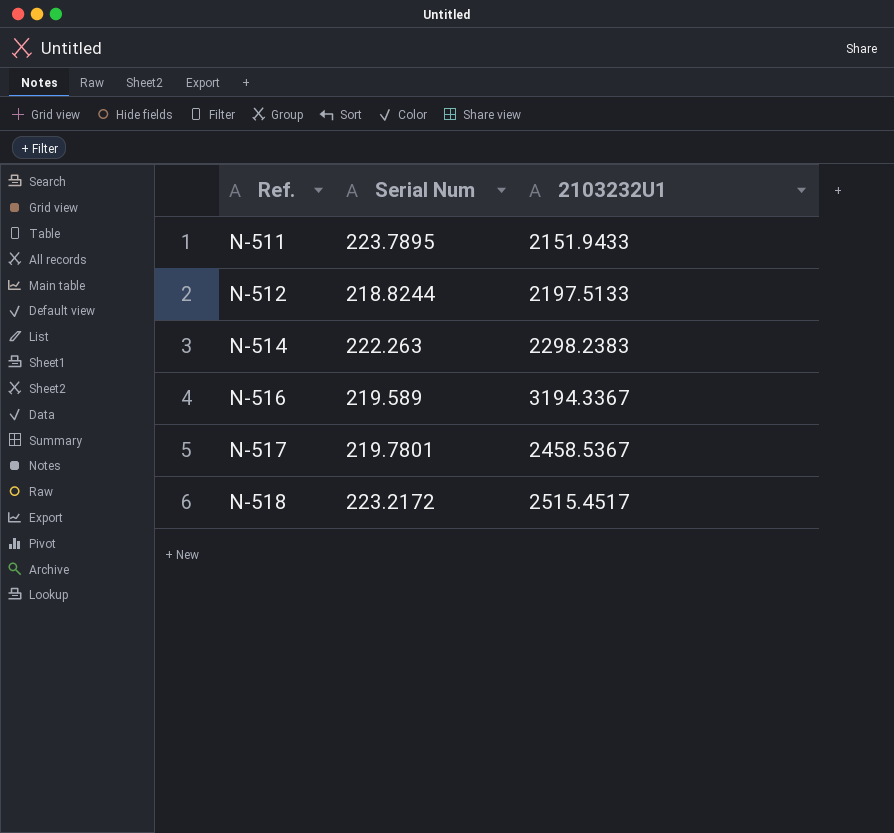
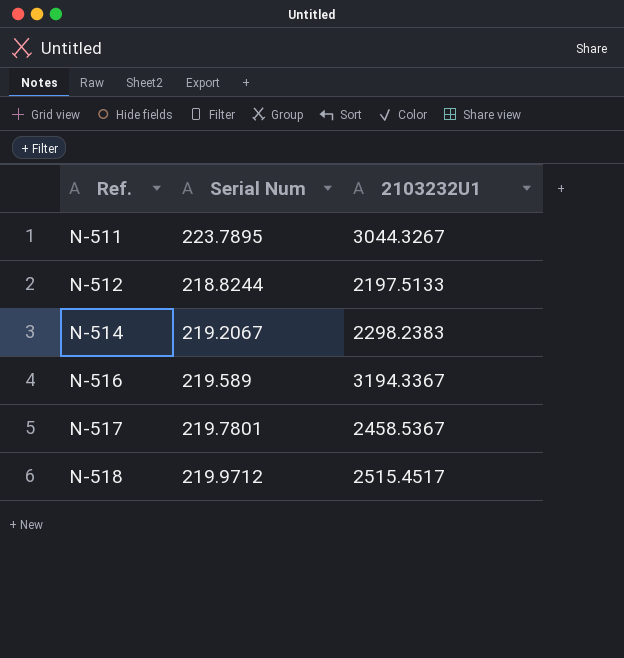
N-511 | 2103232U1: 2151.9433 -> 3044.3267
N-514 | Serial Num: 222.263 -> 219.2067
N-518 | Serial Num: 223.2172 -> 219.9712

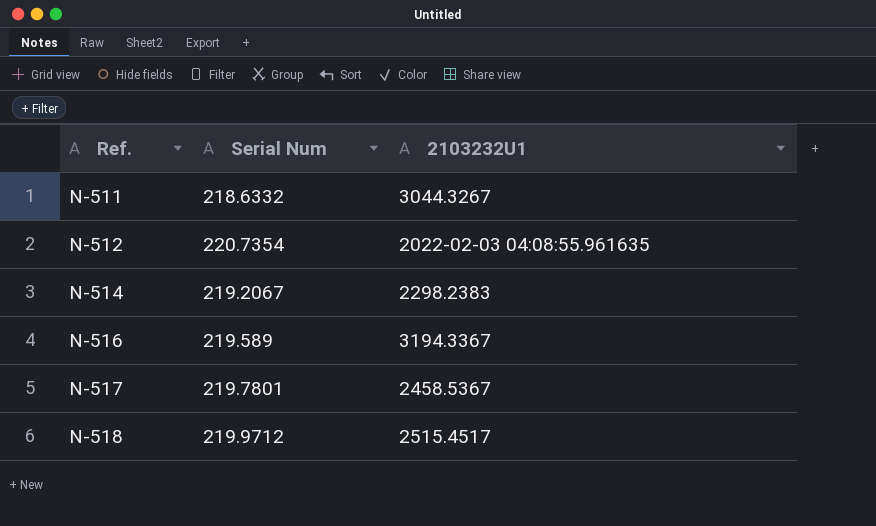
N-511 | Serial Num: 223.7895 -> 218.6332
N-512 | Serial Num: 218.8244 -> 220.7354
N-512 | 2103232U1: 2197.5133 -> 2022-02-03 04:08:55.961635

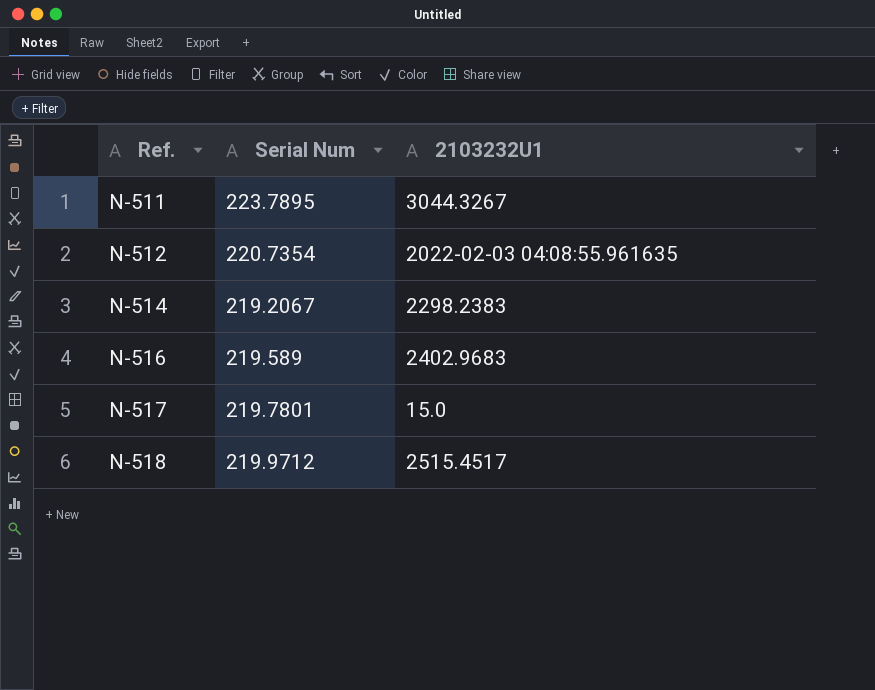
N-511 | Serial Num: 218.6332 -> 223.7895
N-516 | 2103232U1: 3194.3367 -> 2402.9683
N-517 | 2103232U1: 2458.5367 -> 15.0

